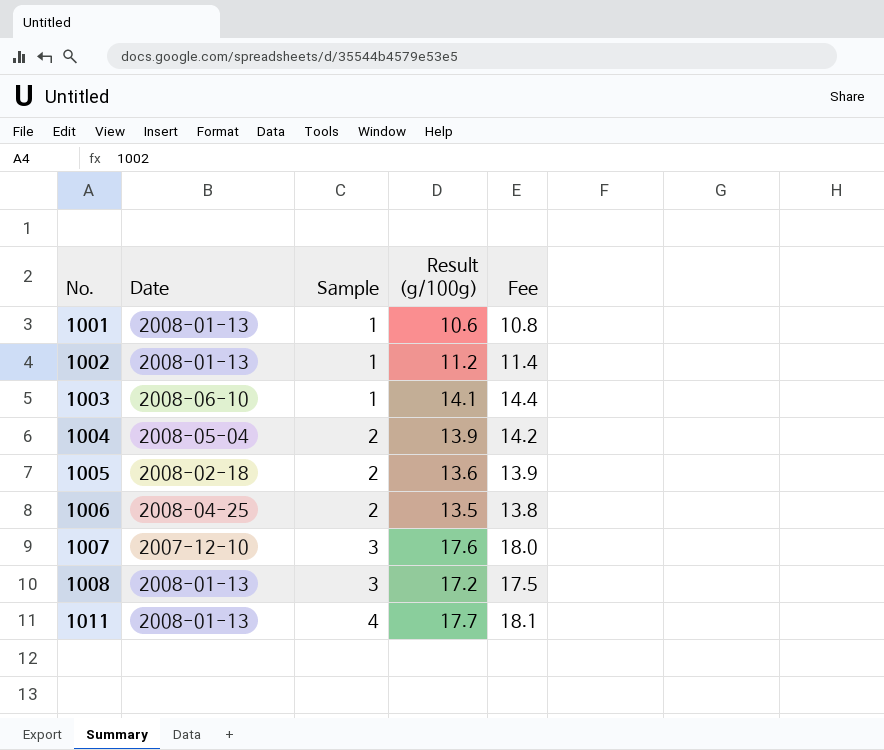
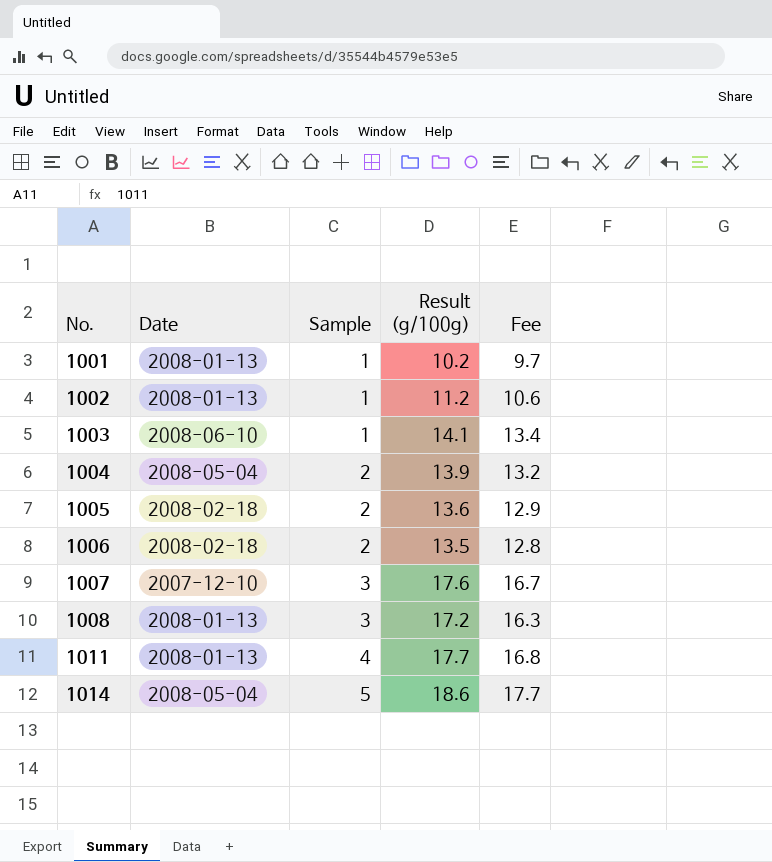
column Fee | formula: [Result (g/100g)] * 1.02 -> [Result (g/100g)] * 0.95
1001 | Result (g/100g): 10.6 -> 10.2
1006 | Date: 2008-04-25 -> 2008-02-18
row 1014: none -> 2008-05-04 | 5 | 18.6 | 17.7

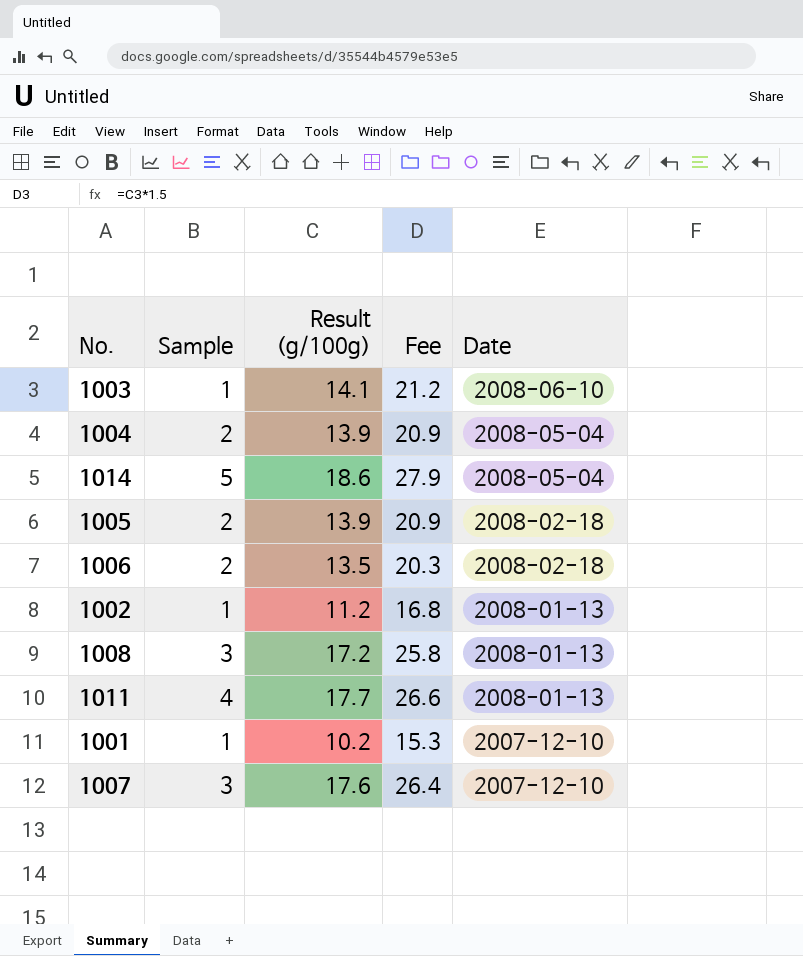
row order: No. ascending -> Date descending
column Fee | formula: [Result (g/100g)] * 0.95 -> [Result (g/100g)] * 1.5
column Date | position: 2 -> 5
1005 | Result (g/100g): 13.6 -> 13.9
1001 | Date: 2008-01-13 -> 2007-12-10

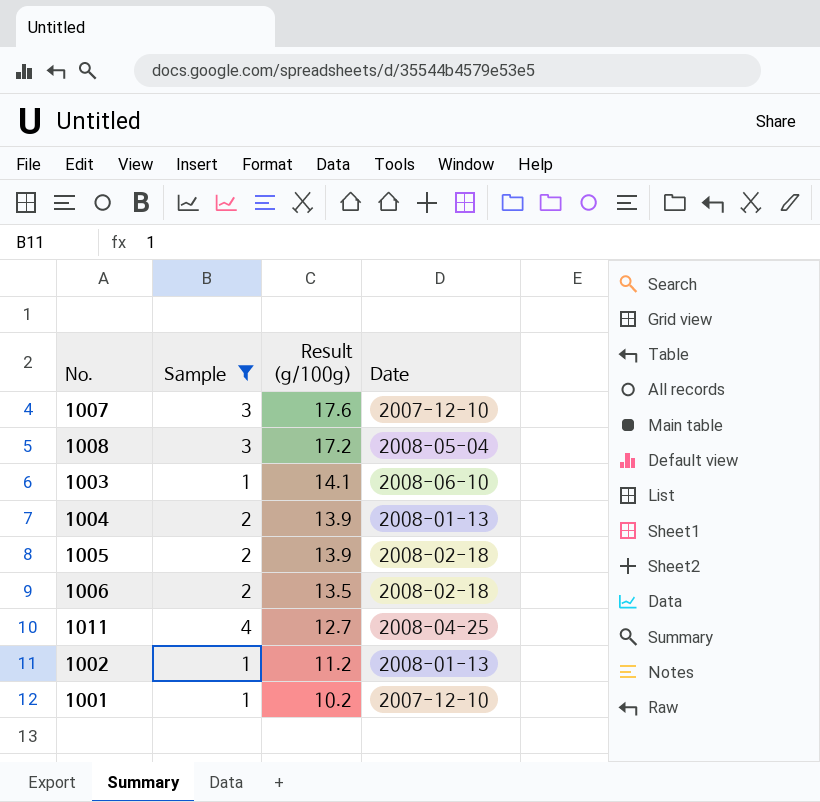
filter: none -> Sample != 5
row order: Date descending -> Result (g/100g) descending
column Fee | formula: [Result (g/100g)] * 1.5 -> none
1008 | Date: 2008-01-13 -> 2008-05-04
1004 | Date: 2008-05-04 -> 2008-01-13
1011 | Result (g/100g): 17.7 -> 12.7
1011 | Date: 2008-01-13 -> 2008-04-25

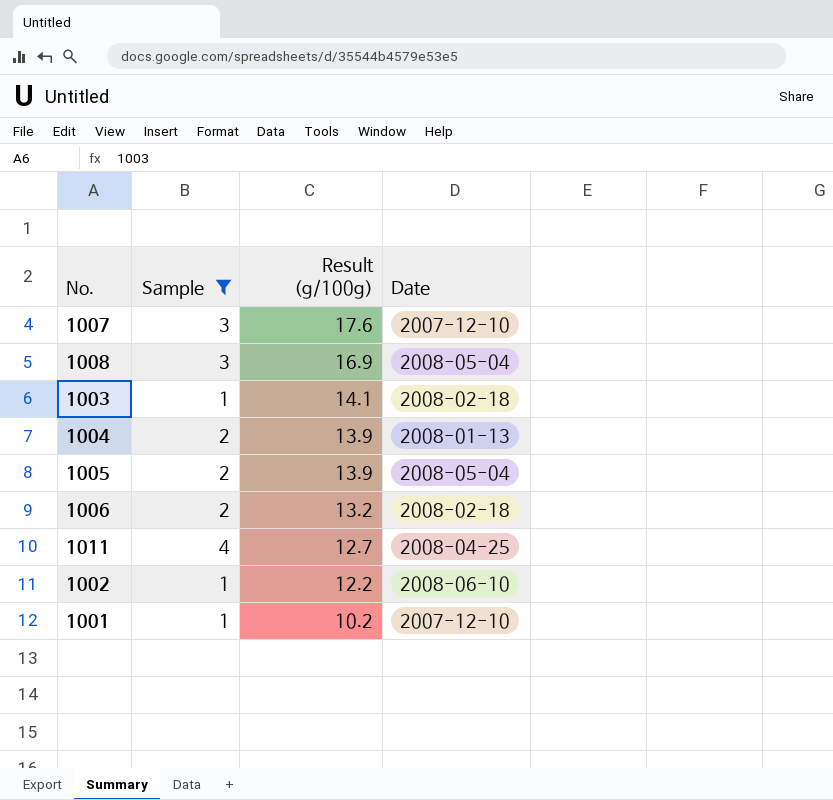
1008 | Result (g/100g): 17.2 -> 16.9
1003 | Date: 2008-06-10 -> 2008-02-18
1005 | Date: 2008-02-18 -> 2008-05-04
1006 | Result (g/100g): 13.5 -> 13.2
1002 | Result (g/100g): 11.2 -> 12.2
1002 | Date: 2008-01-13 -> 2008-06-10

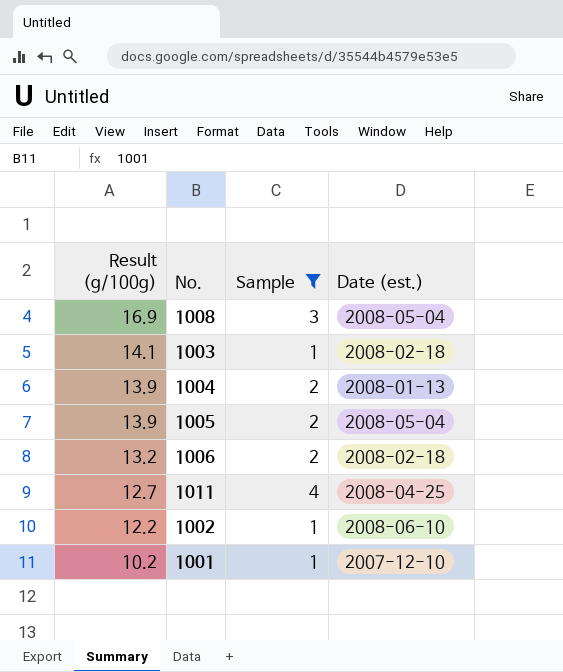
column Result (g/100g) | position: 3 -> 1
column name: Date -> Date (est.)
row 1007: 3 | 17.6 | 2007-12-10 -> none

